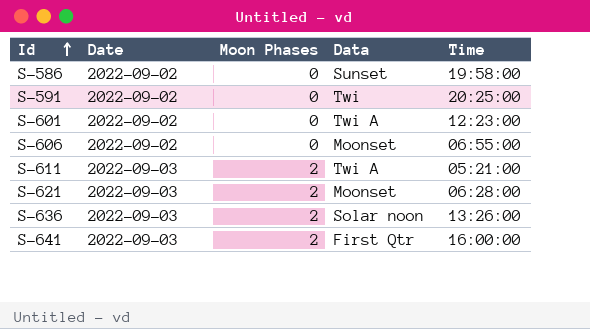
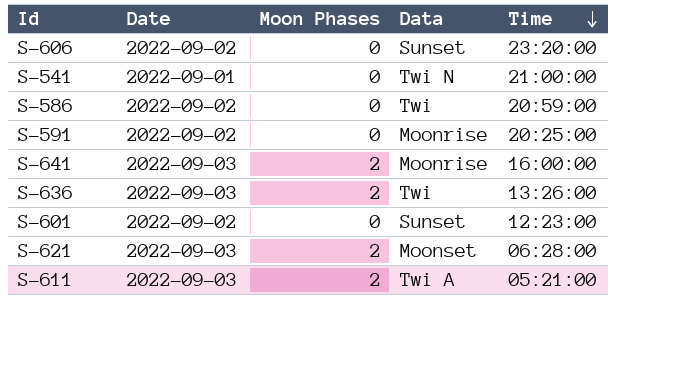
row order: Id ascending -> Time descending
S-606 | Data: Moonset -> Sunset
S-606 | Time: 06:55:00 -> 23:20:00
row S-541: none -> 2022-09-01 | 0 | Twi N | 21:00:00
S-586 | Data: Sunset -> Twi
S-586 | Time: 19:58:00 -> 20:59:00
S-591 | Data: Twi -> Moonrise
S-641 | Data: First Qtr -> Moonrise
S-636 | Data: Solar noon -> Twi
S-601 | Data: Twi A -> Sunset

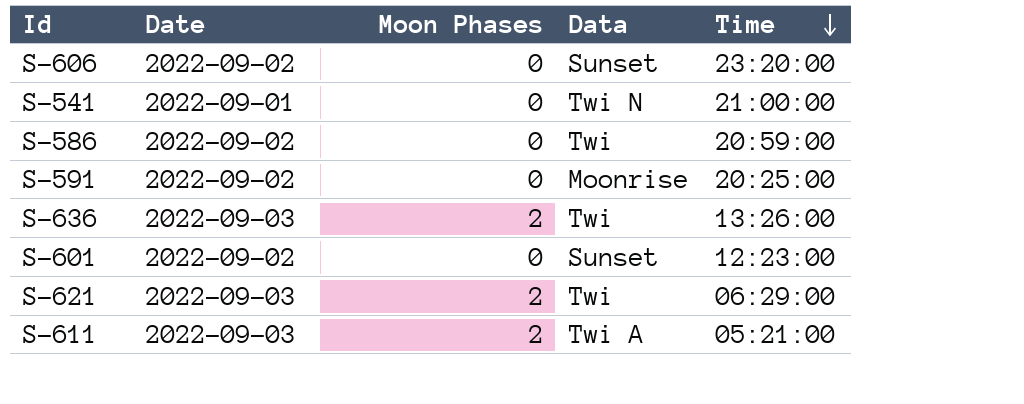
row S-641: 2022-09-03 | 2 | Moonrise | 16:00:00 -> none
S-621 | Data: Moonset -> Twi
S-621 | Time: 06:28:00 -> 06:29:00

